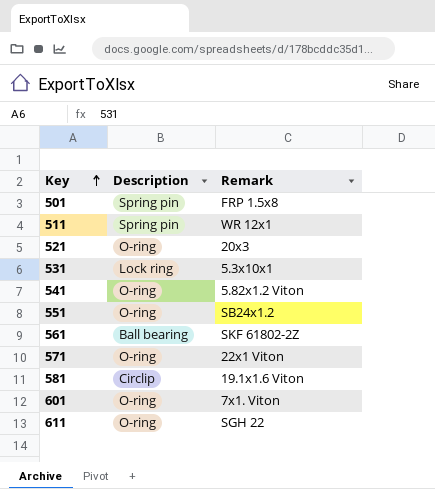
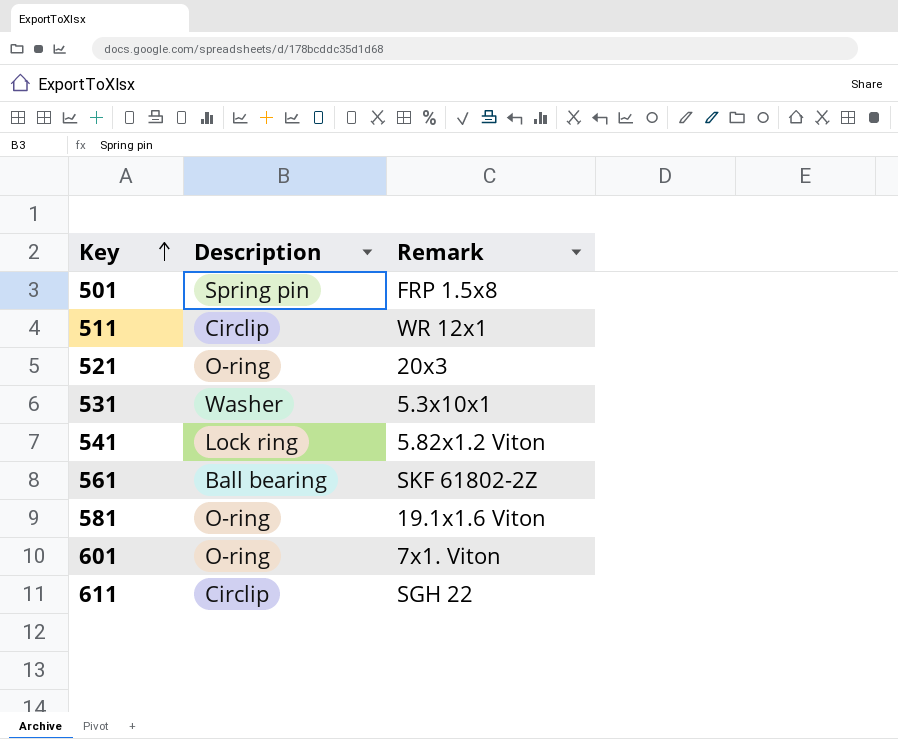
row 551: O-ring | SB24x1.2 -> none
row 571: O-ring | 22x1 Viton -> none
511 | Description: Spring pin -> Circlip
531 | Description: Lock ring -> Washer
541 | Description: O-ring -> Lock ring
581 | Description: Circlip -> O-ring
611 | Description: O-ring -> Circlip

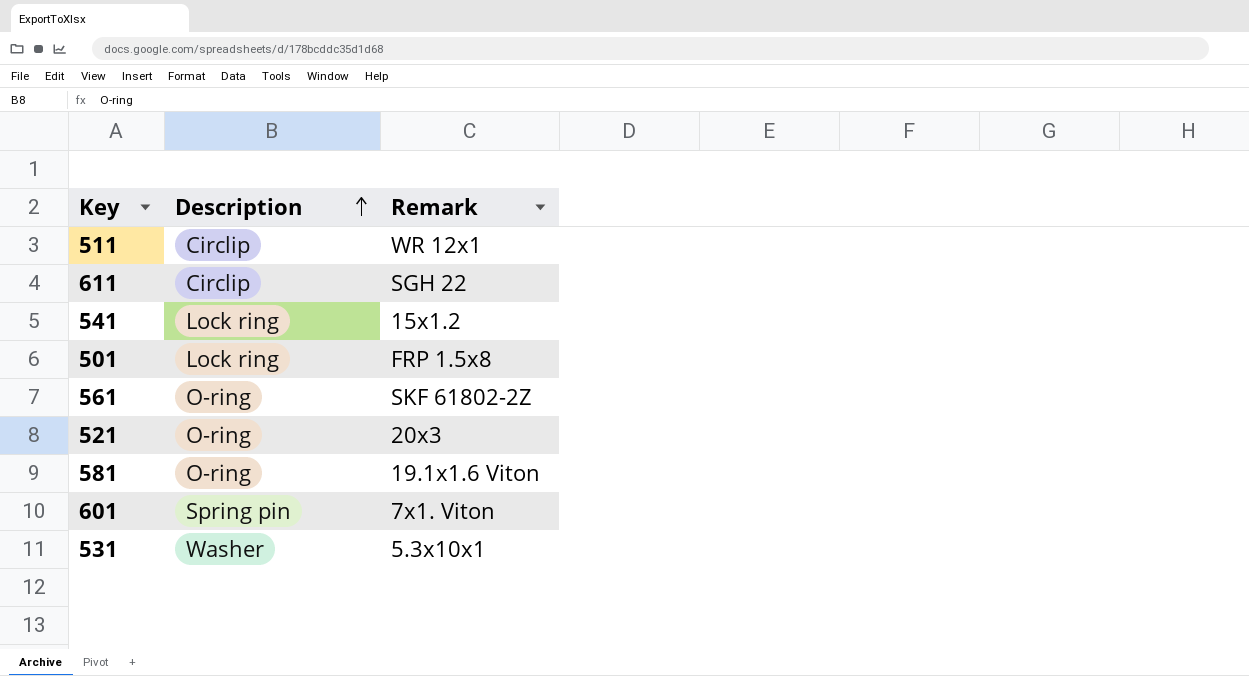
row order: Key ascending -> Description ascending
541 | Remark: 5.82x1.2 Viton -> 15x1.2
501 | Description: Spring pin -> Lock ring
561 | Description: Ball bearing -> O-ring
601 | Description: O-ring -> Spring pin

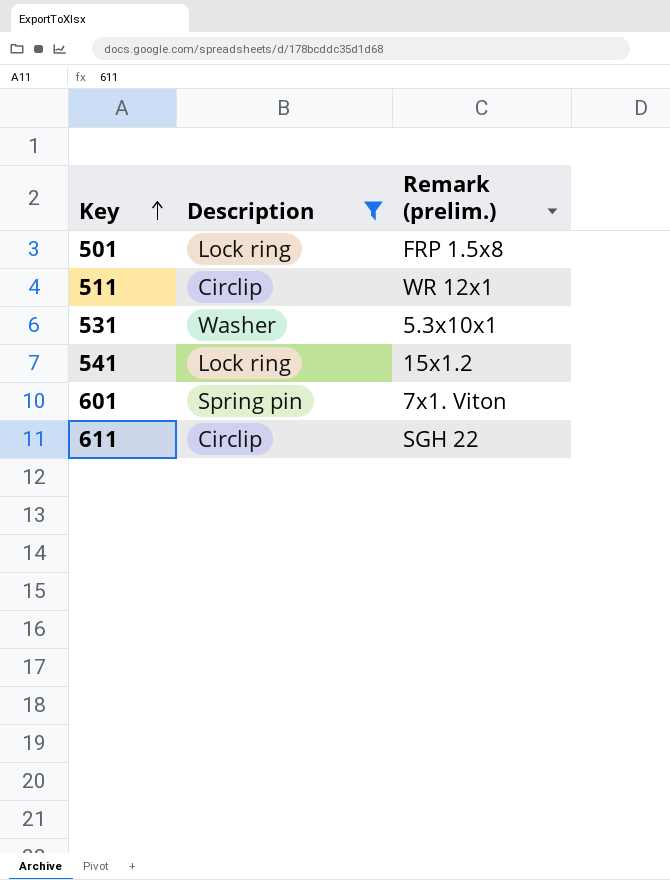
filter: none -> Description != O-ring
row order: Description ascending -> Key ascending
column name: Remark -> Remark (prelim.)

